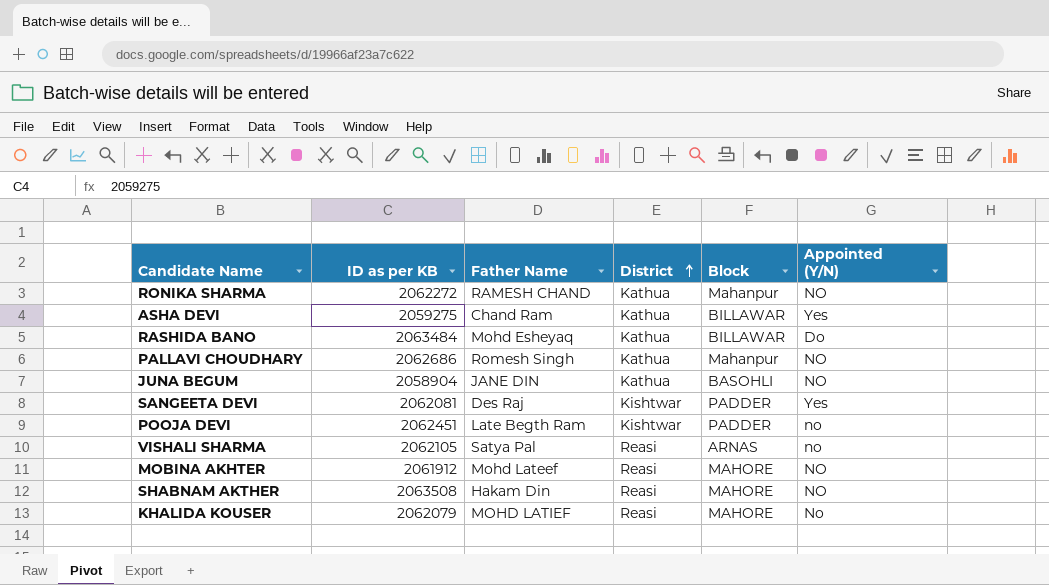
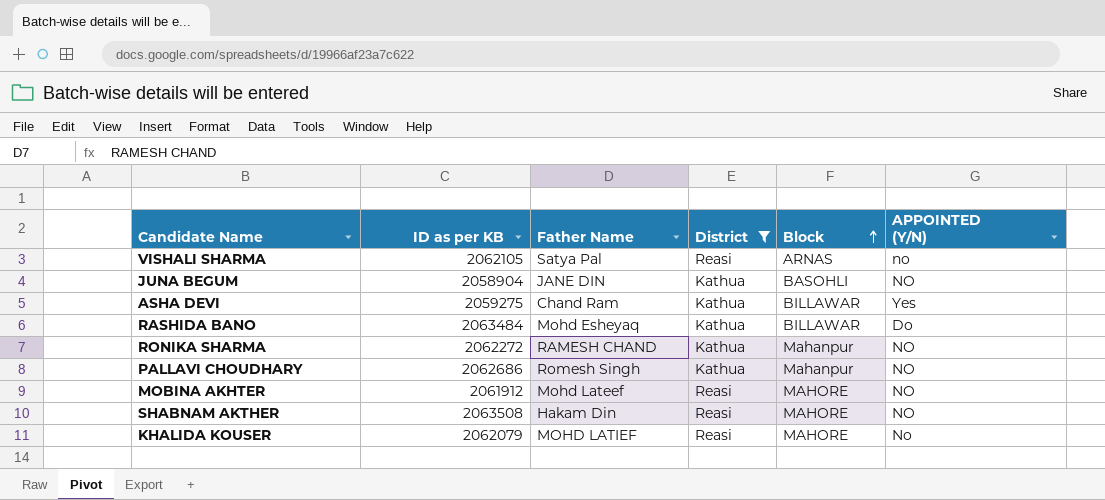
filter: none -> District != Kishtwar
row order: District ascending -> Block ascending
column name: Appointed (Y/N) -> APPOINTED (Y/N)

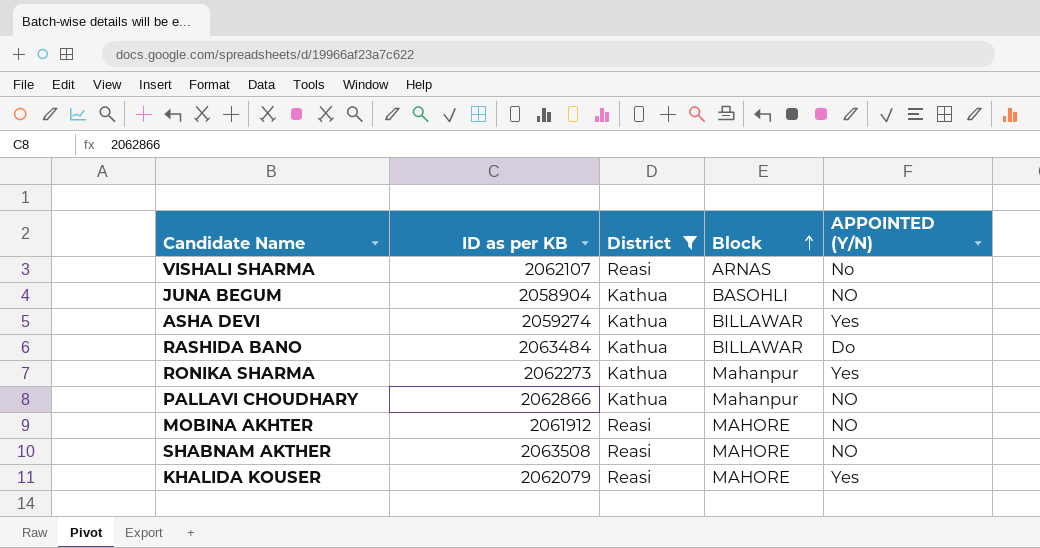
column Father Name | position: 3 -> none
VISHALI SHARMA | ID as per KB: 2062105 -> 2062107
VISHALI SHARMA | APPOINTED (Y/N): no -> No
ASHA DEVI | ID as per KB: 2059275 -> 2059274
RONIKA SHARMA | ID as per KB: 2062272 -> 2062273
RONIKA SHARMA | APPOINTED (Y/N): NO -> Yes
PALLAVI CHOUDHARY | ID as per KB: 2062686 -> 2062866
KHALIDA KOUSER | APPOINTED (Y/N): No -> Yes

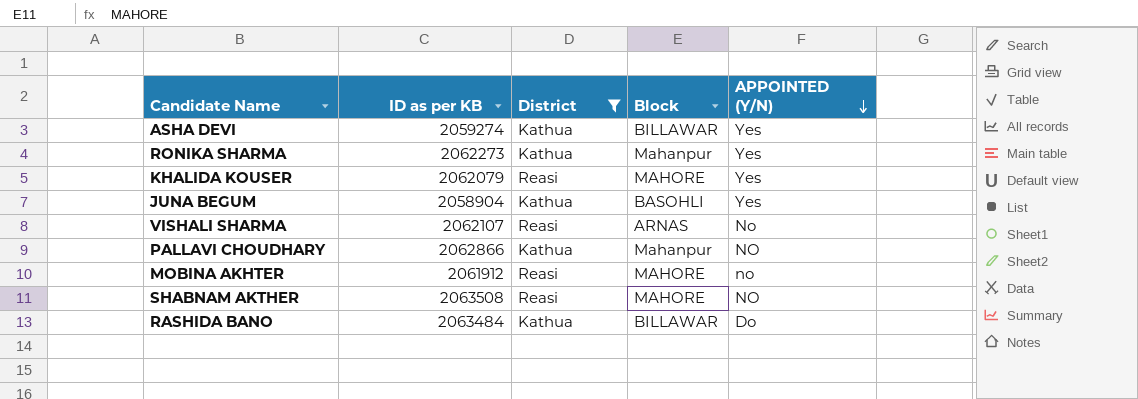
row order: Block ascending -> APPOINTED (Y/N) descending
JUNA BEGUM | APPOINTED (Y/N): NO -> Yes
MOBINA AKHTER | APPOINTED (Y/N): NO -> no

